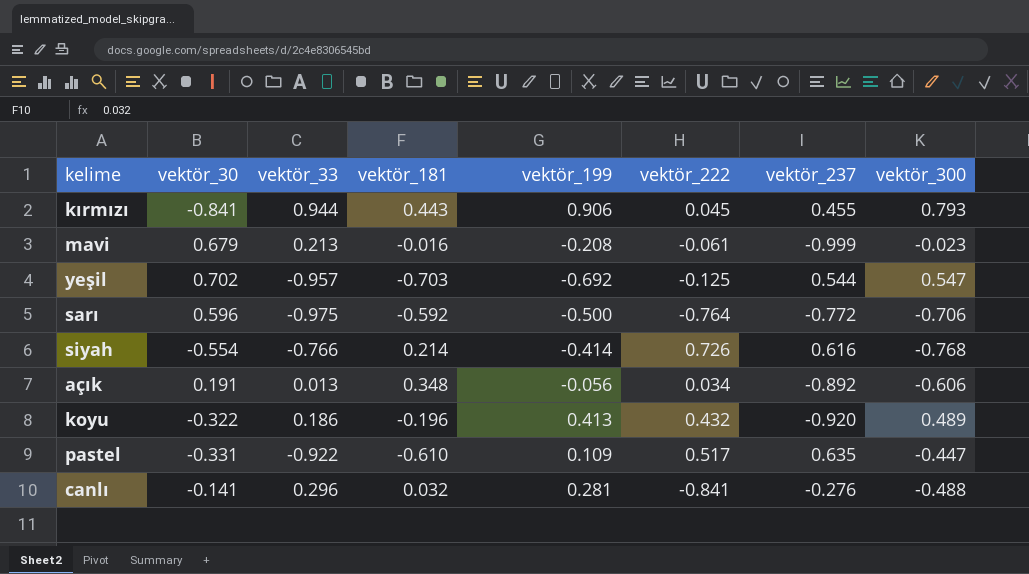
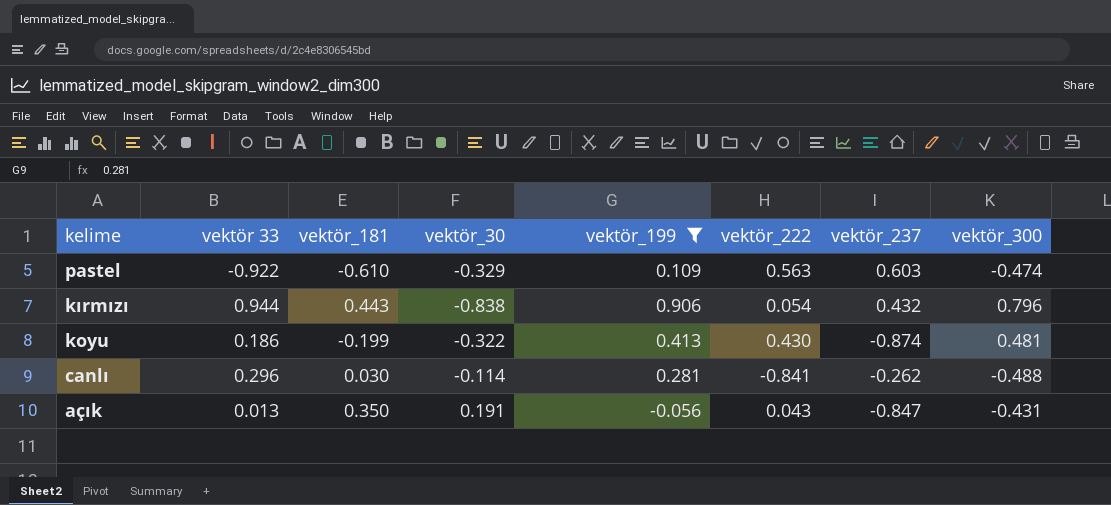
filter: none -> vektör_199 >= -0.056
row order: none -> kelime descending
column name: vektör_33 -> vektör 33
column vektör_30 | position: 2 -> 4
pastel | vektör_30: -0.331 -> -0.329
pastel | vektör_222: 0.517 -> 0.563
pastel | vektör_237: 0.635 -> 0.603
pastel | vektör_300: -0.447 -> -0.474
kırmızı | vektör_30: -0.841 -> -0.838
kırmızı | vektör_222: 0.045 -> 0.054
kırmızı | vektör_237: 0.455 -> 0.432
kırmızı | vektör_300: 0.793 -> 0.796
koyu | vektör_181: -0.196 -> -0.199
koyu | vektör_222: 0.432 -> 0.430
koyu | vektör_237: -0.920 -> -0.874
koyu | vektör_300: 0.489 -> 0.481
canlı | vektör_181: 0.032 -> 0.030
canlı | vektör_30: -0.141 -> -0.114
canlı | vektör_237: -0.276 -> -0.262
açık | vektör_181: 0.348 -> 0.350
açık | vektör_222: 0.034 -> 0.043
açık | vektör_237: -0.892 -> -0.847
açık | vektör_300: -0.606 -> -0.431

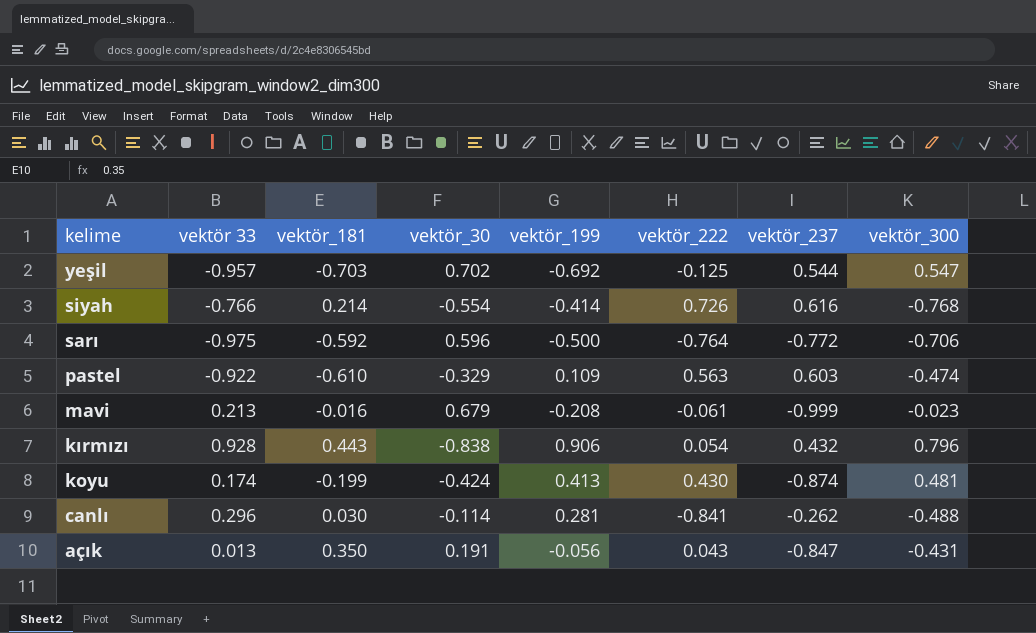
filter: vektör_199 >= -0.056 -> none
kırmızı | vektör 33: 0.944 -> 0.928
koyu | vektör 33: 0.186 -> 0.174
koyu | vektör_30: -0.322 -> -0.424

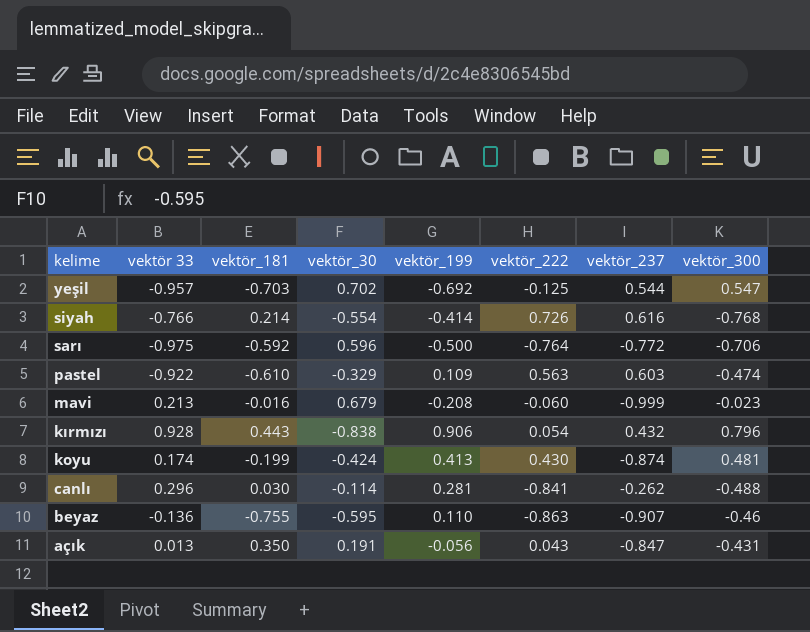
mavi | vektör_222: -0.061 -> -0.060
row beyaz: none -> -0.136 | -0.755 | -0.595 | 0.110 | -0.863 | -0.907 | -0.46

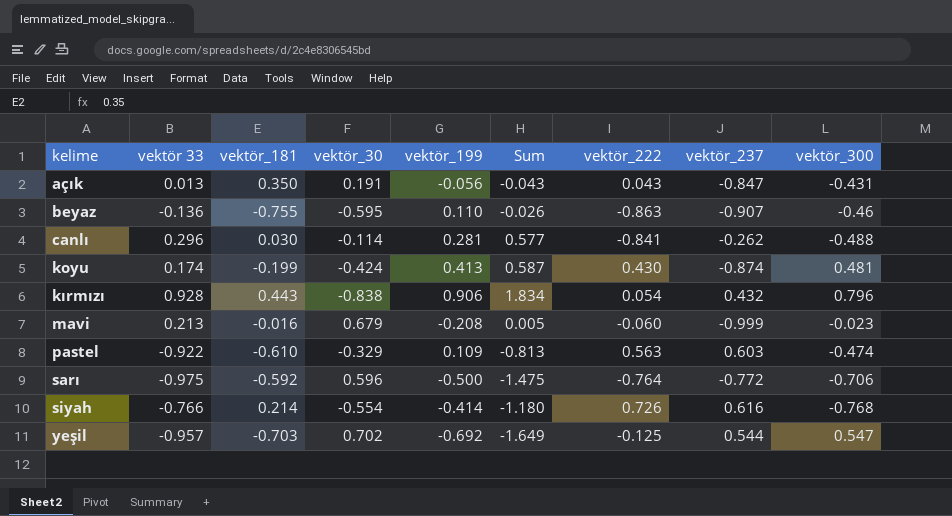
row order: kelime descending -> kelime ascending
column Sum | formula: none -> [vektör 33] + [vektör_199]

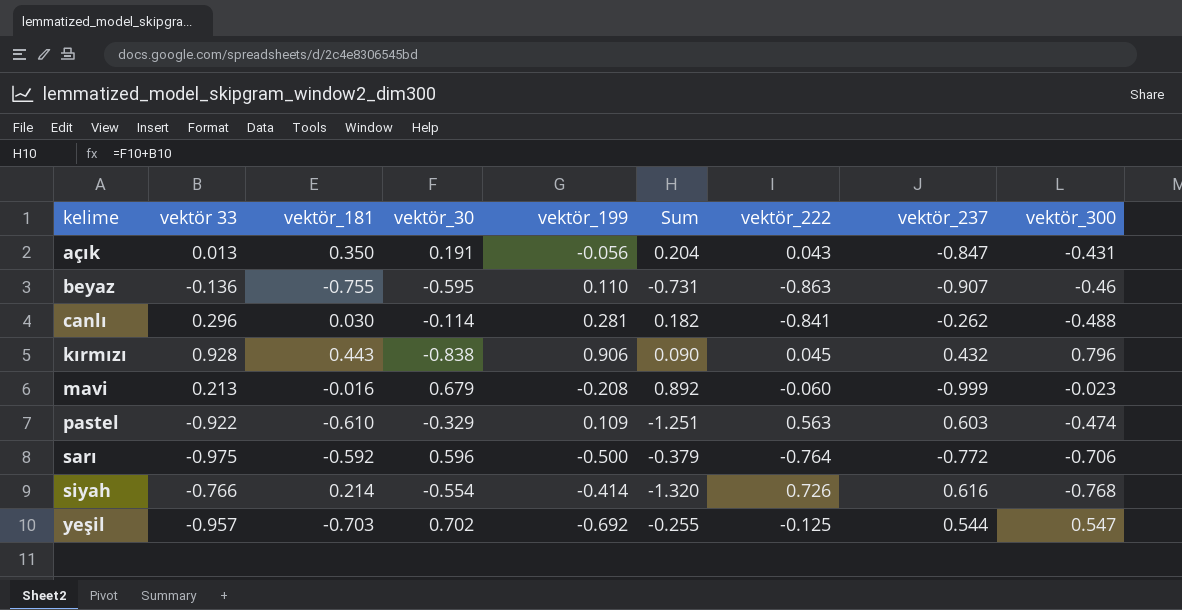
column Sum | formula: [vektör 33] + [vektör_199] -> [vektör 33] + [vektör_30]
row koyu: 0.174 | -0.199 | -0.424 | 0.413 | 0.587 | 0.430 | -0.874 | 0.481 -> none
kırmızı | vektör_222: 0.054 -> 0.045

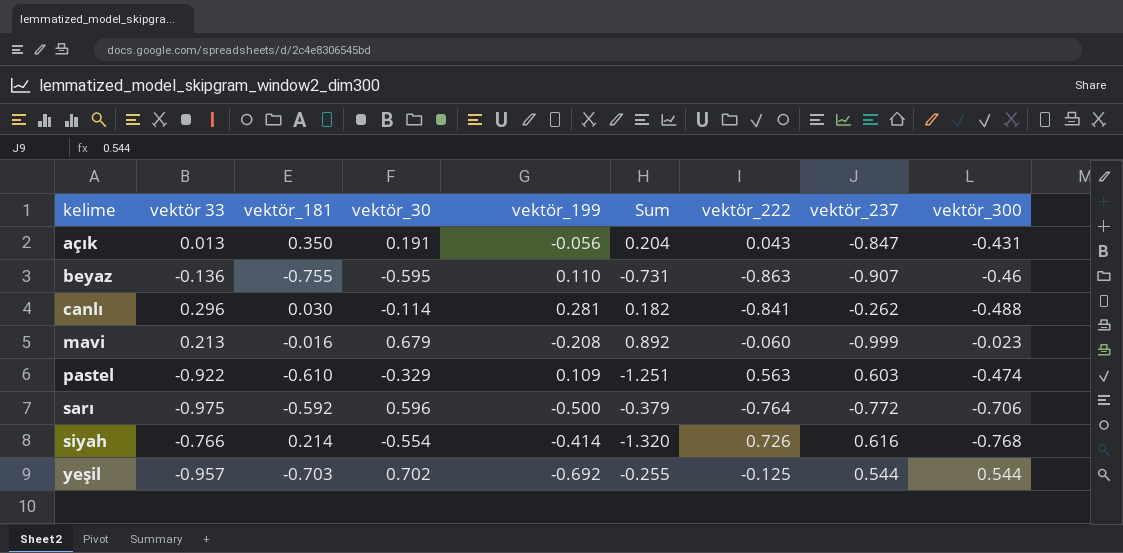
row kırmızı: 0.928 | 0.443 | -0.838 | 0.906 | 0.090 | 0.045 | 0.432 | 0.796 -> none
yeşil | vektör_300: 0.547 -> 0.544

